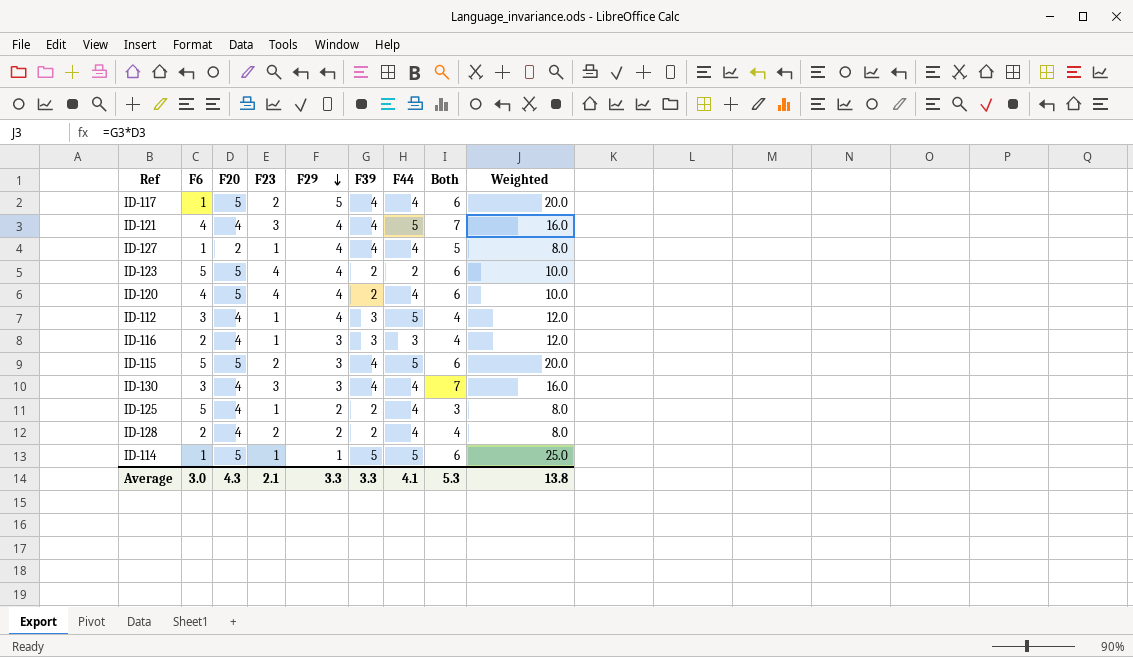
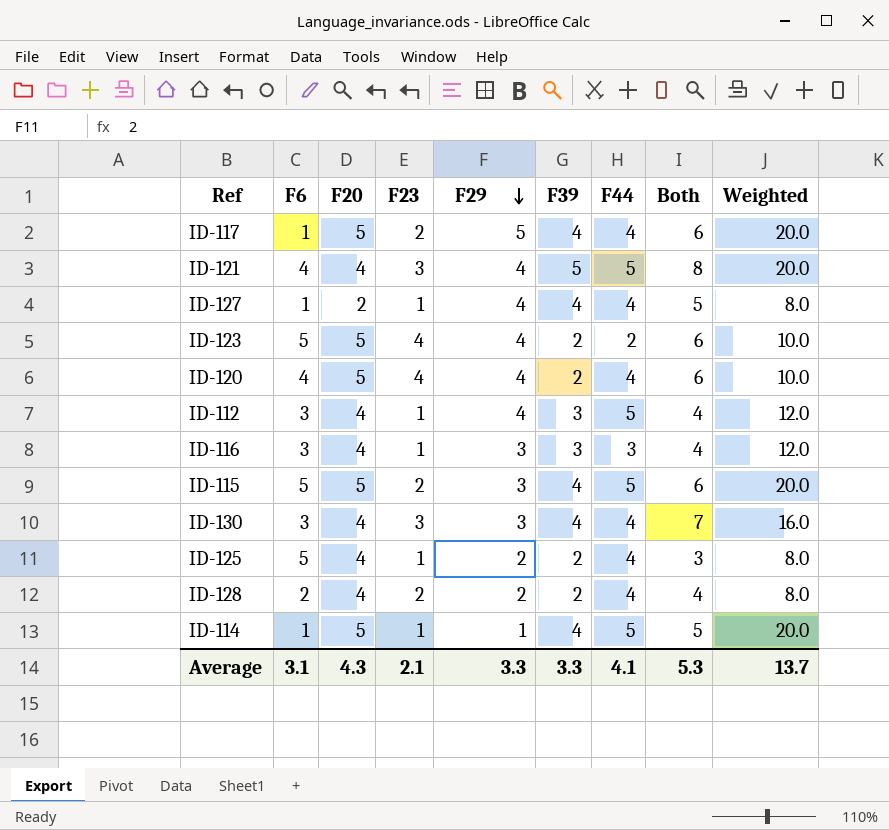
ID-121 | F39: 4 -> 5
ID-121 | Both: 7 -> 8
ID-121 | Weighted: 16.0 -> 20.0
ID-116 | F6: 2 -> 3
ID-114 | F39: 5 -> 4
ID-114 | Both: 6 -> 5
ID-114 | Weighted: 25.0 -> 20.0
Average | F6: 3.0 -> 3.1
Average | Weighted: 13.8 -> 13.7

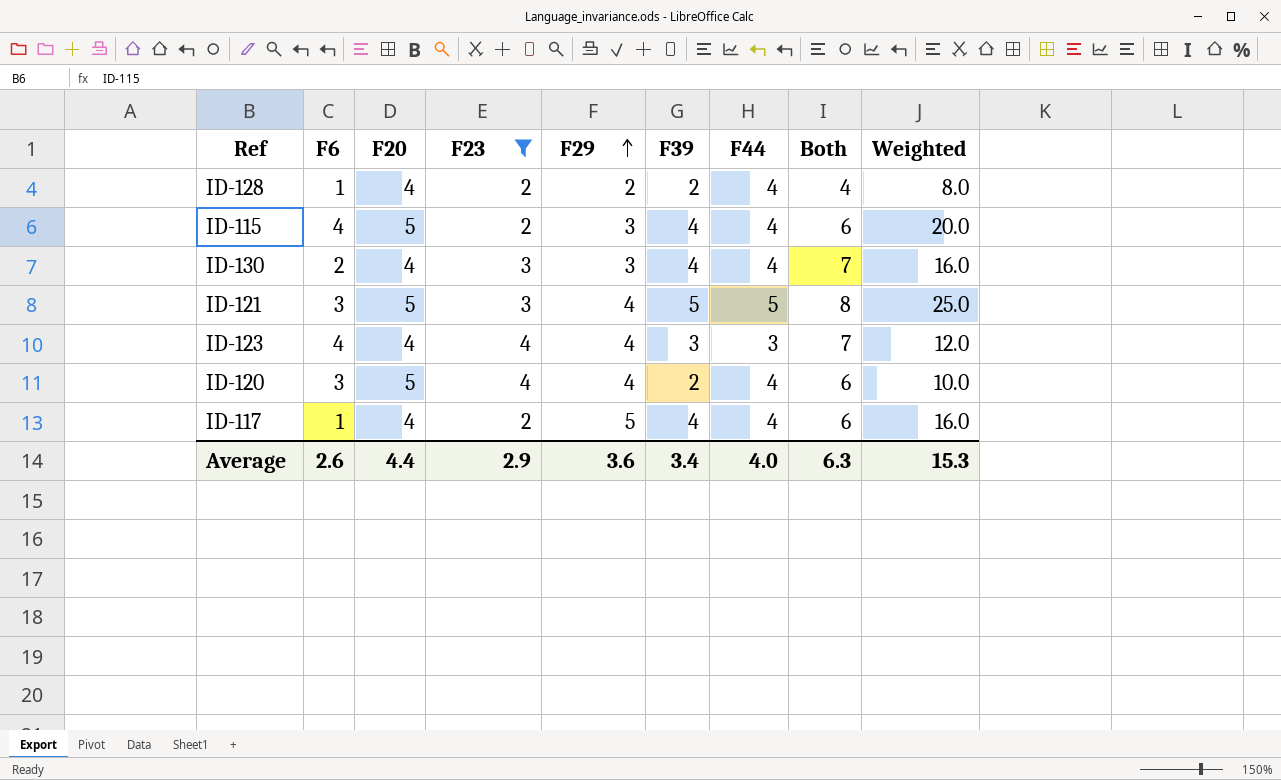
filter: none -> F23 != 1
row order: F29 descending -> F29 ascending
ID-128 | F6: 2 -> 1
ID-115 | F6: 5 -> 4
ID-115 | F44: 5 -> 4
ID-130 | F6: 3 -> 2
ID-121 | F6: 4 -> 3
ID-121 | F20: 4 -> 5
ID-121 | Weighted: 20.0 -> 25.0
ID-123 | F6: 5 -> 4
ID-123 | F20: 5 -> 4
ID-123 | F39: 2 -> 3
ID-123 | F44: 2 -> 3
ID-123 | Both: 6 -> 7
ID-123 | Weighted: 10.0 -> 12.0
ID-120 | F6: 4 -> 3
ID-117 | F20: 5 -> 4
ID-117 | Weighted: 20.0 -> 16.0
Average | F6: 3.1 -> 2.6
Average | F20: 4.3 -> 4.4
Average | F23: 2.1 -> 2.9
Average | F29: 3.3 -> 3.6
Average | F39: 3.3 -> 3.4
Average | F44: 4.1 -> 4.0
Average | Both: 5.3 -> 6.3
Average | Weighted: 13.7 -> 15.3

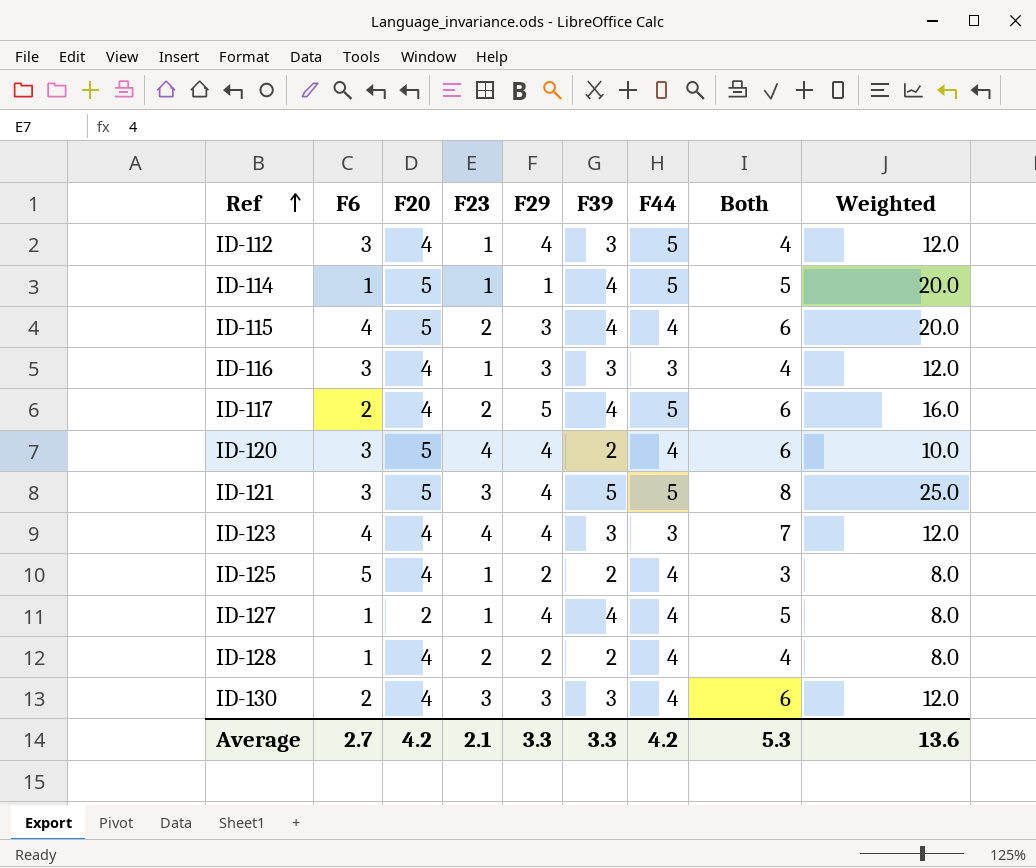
filter: F23 != 1 -> none
row order: F29 ascending -> Ref ascending
ID-117 | F6: 1 -> 2
ID-117 | F44: 4 -> 5
ID-130 | F39: 4 -> 3
ID-130 | Both: 7 -> 6
ID-130 | Weighted: 16.0 -> 12.0
Average | F6: 2.6 -> 2.7
Average | F20: 4.4 -> 4.2
Average | F23: 2.9 -> 2.1
Average | F29: 3.6 -> 3.3
Average | F39: 3.4 -> 3.3
Average | F44: 4.0 -> 4.2
Average | Both: 6.3 -> 5.3
Average | Weighted: 15.3 -> 13.6

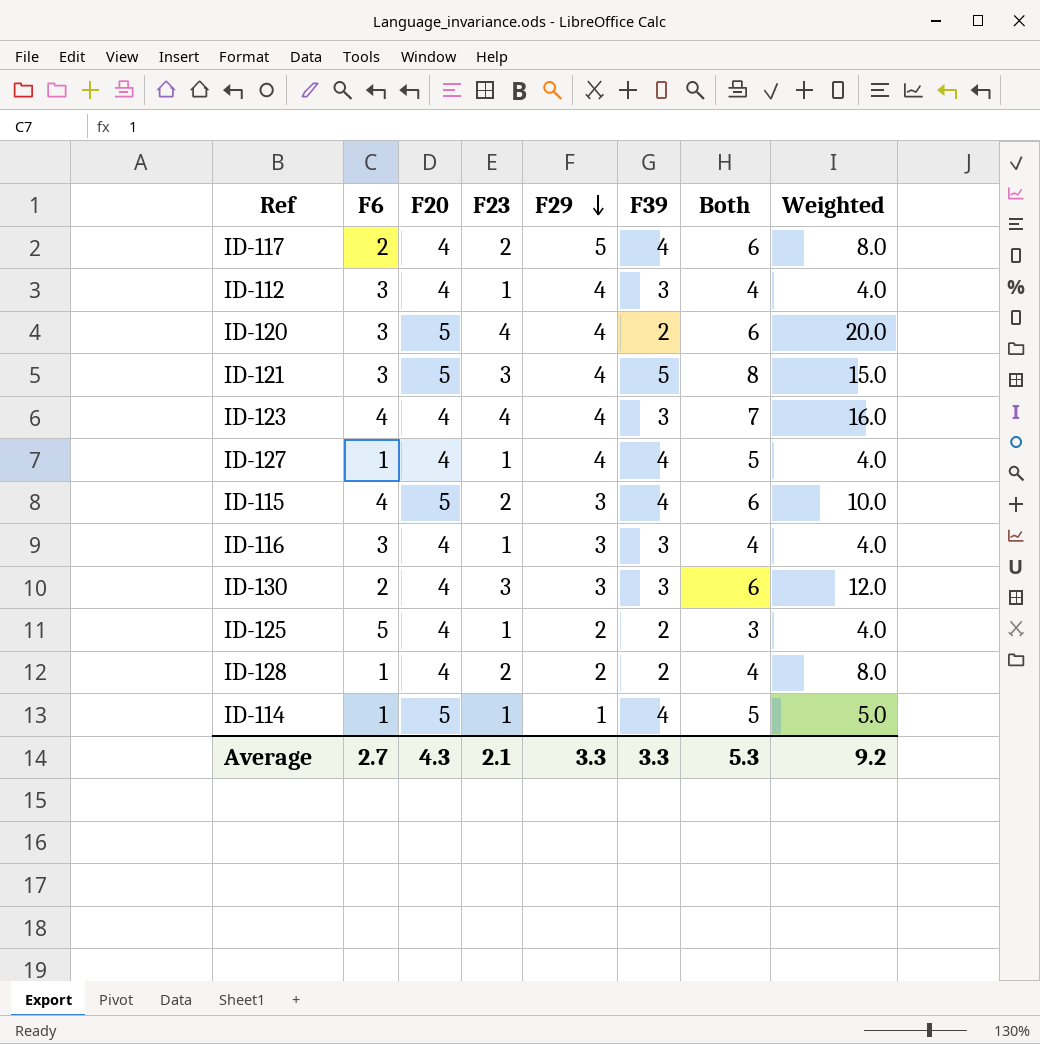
row order: Ref ascending -> F29 descending
column F44 | position: 7 -> none
column Weighted | formula: [F20] * [F39] -> [F20] * [F23]
ID-127 | F20: 2 -> 4
Average | F20: 4.2 -> 4.3
Average | Weighted: 13.6 -> 9.2

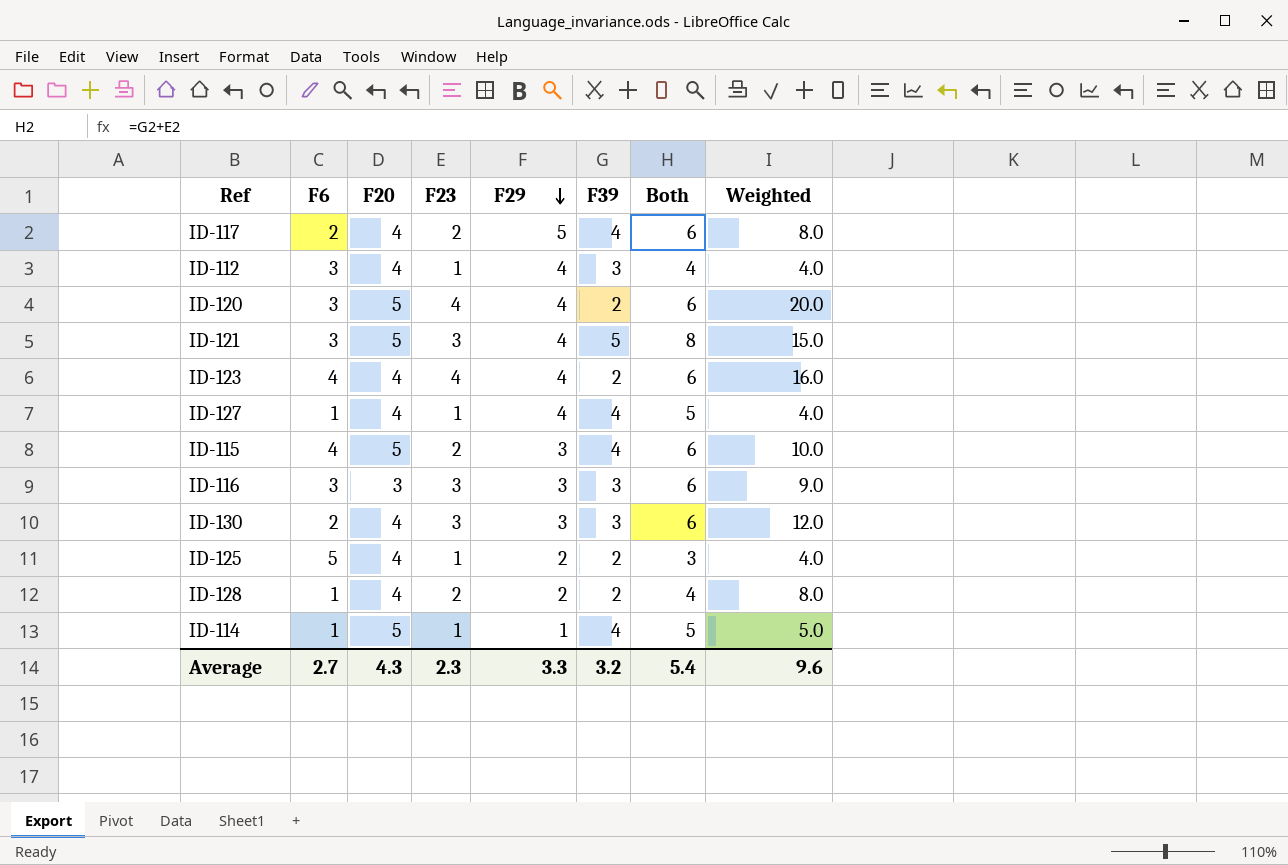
ID-123 | F39: 3 -> 2
ID-123 | Both: 7 -> 6
ID-116 | F20: 4 -> 3
ID-116 | F23: 1 -> 3
ID-116 | Both: 4 -> 6
ID-116 | Weighted: 4.0 -> 9.0
Average | F23: 2.1 -> 2.3
Average | F39: 3.3 -> 3.2
Average | Both: 5.3 -> 5.4
Average | Weighted: 9.2 -> 9.6

